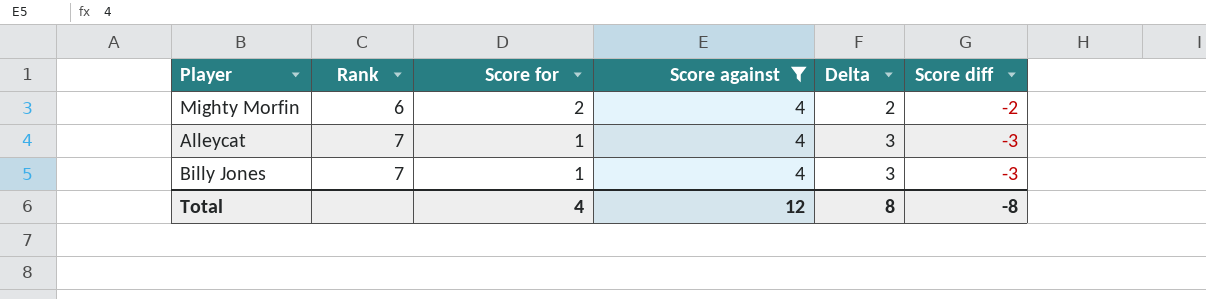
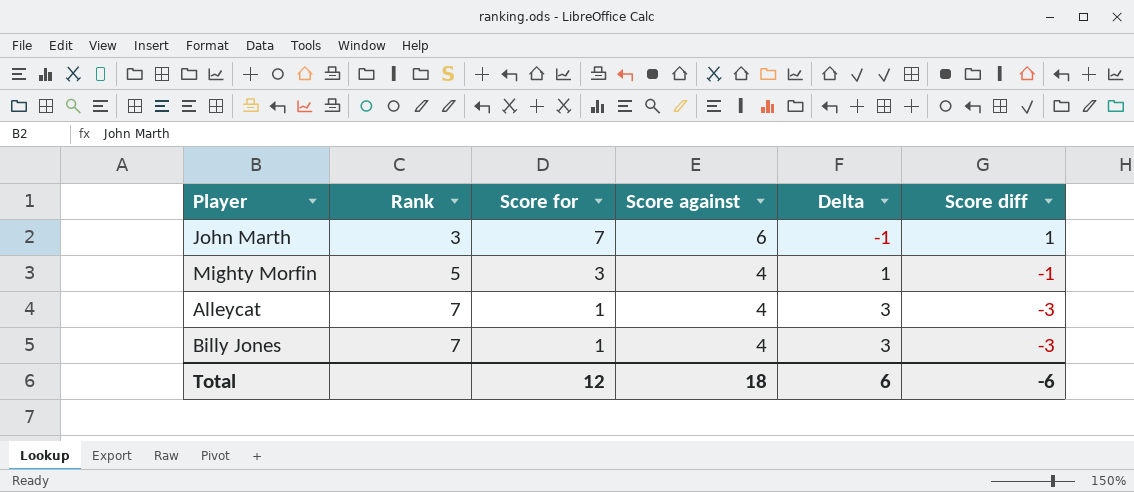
filter: Score against = 4 -> none
Mighty Morfin | Rank: 6 -> 5
Mighty Morfin | Score for: 2 -> 3
Mighty Morfin | Delta: 2 -> 1
Mighty Morfin | Score diff: -2 -> -1
Total | Score for: 4 -> 12
Total | Score against: 12 -> 18
Total | Delta: 8 -> 6
Total | Score diff: -8 -> -6

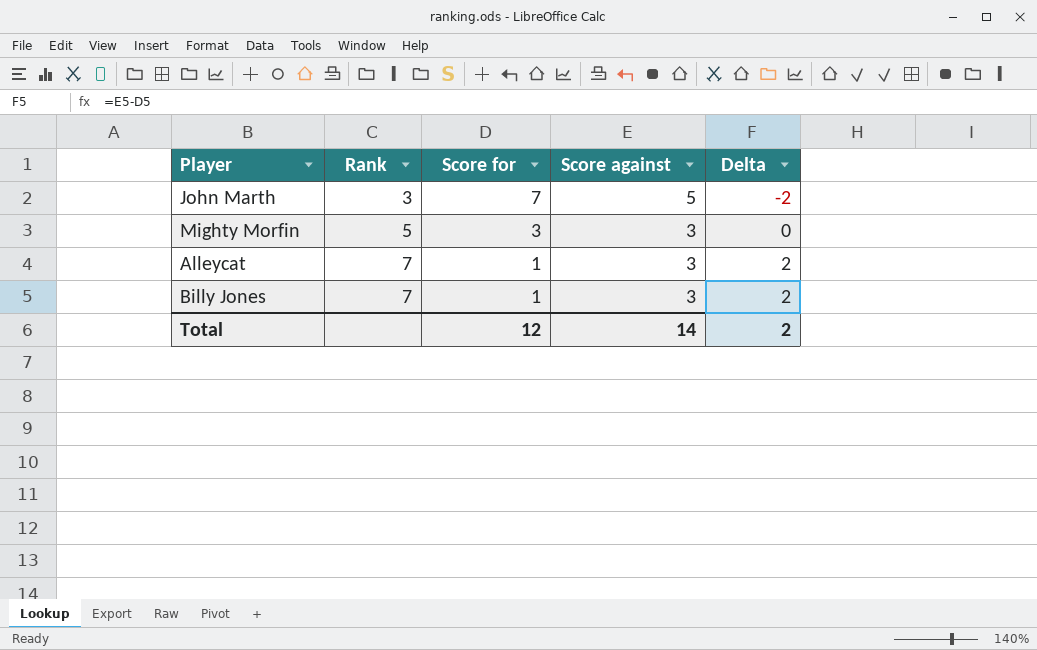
column Score diff | formula: [Score for] - [Score against] -> none
John Marth | Score against: 6 -> 5
John Marth | Delta: -1 -> -2
Mighty Morfin | Score against: 4 -> 3
Mighty Morfin | Delta: 1 -> 0
Alleycat | Score against: 4 -> 3
Alleycat | Delta: 3 -> 2
Billy Jones | Score against: 4 -> 3
Billy Jones | Delta: 3 -> 2
Total | Score against: 18 -> 14
Total | Delta: 6 -> 2

